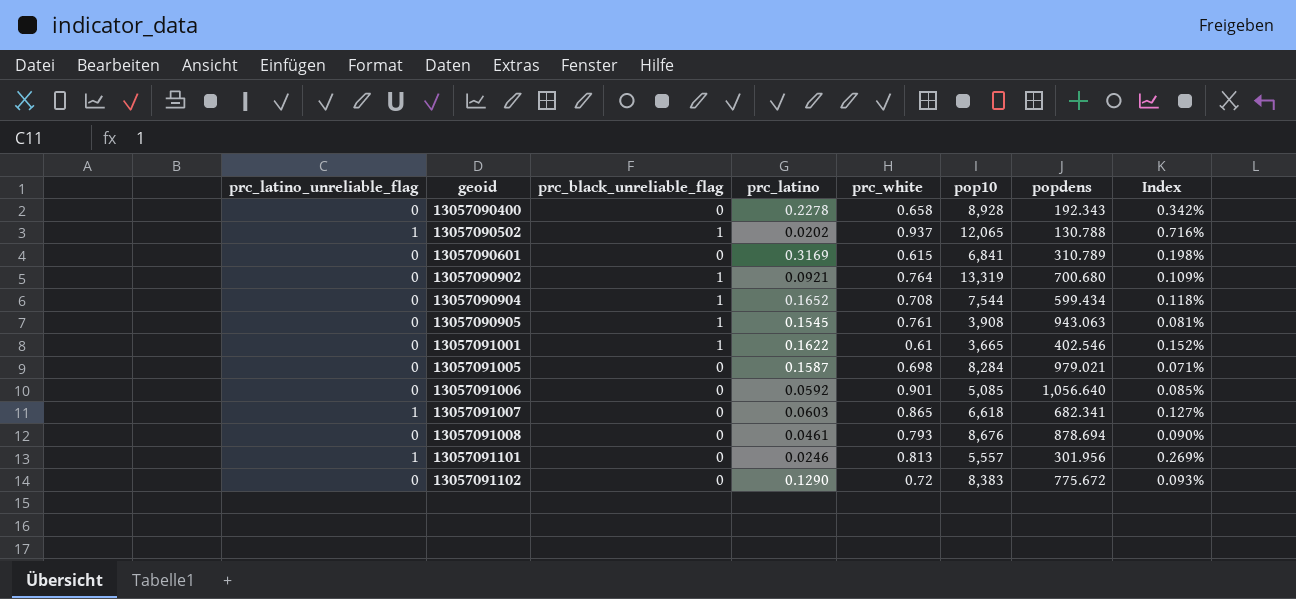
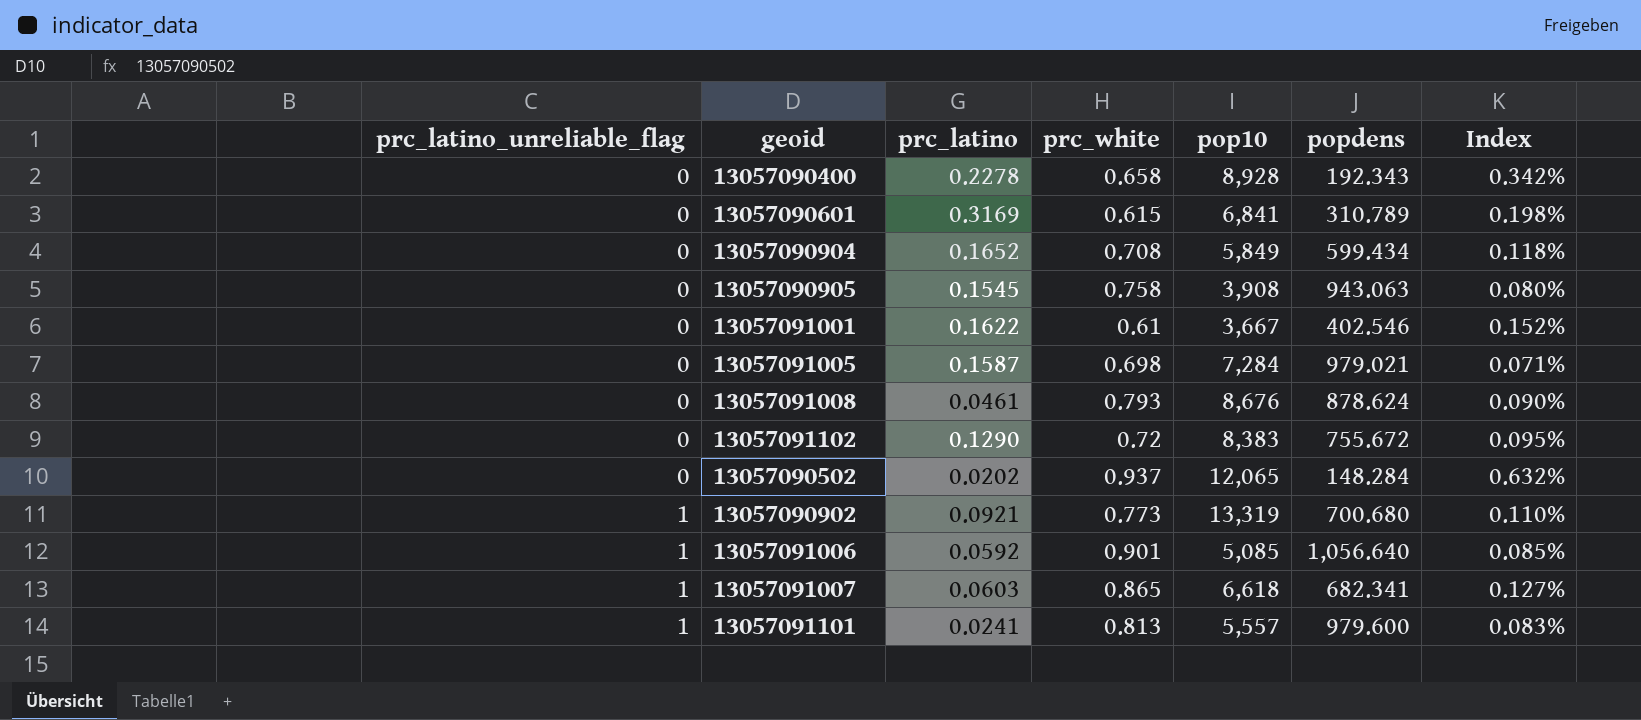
row order: geoid ascending -> prc_latino_unreliable_flag ascending
column prc_black_unreliable_flag | position: 3 -> none
13057090904 | pop10: 7,544 -> 5,849
13057090905 | prc_white: 0.761 -> 0.758
13057090905 | Index: 0.081% -> 0.080%
13057091001 | pop10: 3,665 -> 3,667
13057091005 | pop10: 8,284 -> 7,284
13057091008 | popdens: 878.694 -> 878.624
13057091102 | popdens: 775.672 -> 755.672
13057091102 | Index: 0.093% -> 0.095%
13057090502 | prc_latino_unreliable_flag: 1 -> 0
13057090502 | popdens: 130.788 -> 148.284
13057090502 | Index: 0.716% -> 0.632%
13057090902 | prc_latino_unreliable_flag: 0 -> 1
13057090902 | prc_white: 0.764 -> 0.773
13057090902 | Index: 0.109% -> 0.110%
13057091006 | prc_latino_unreliable_flag: 0 -> 1
13057091101 | prc_latino: 0.0246 -> 0.0241
13057091101 | popdens: 301.956 -> 979.600
13057091101 | Index: 0.269% -> 0.083%

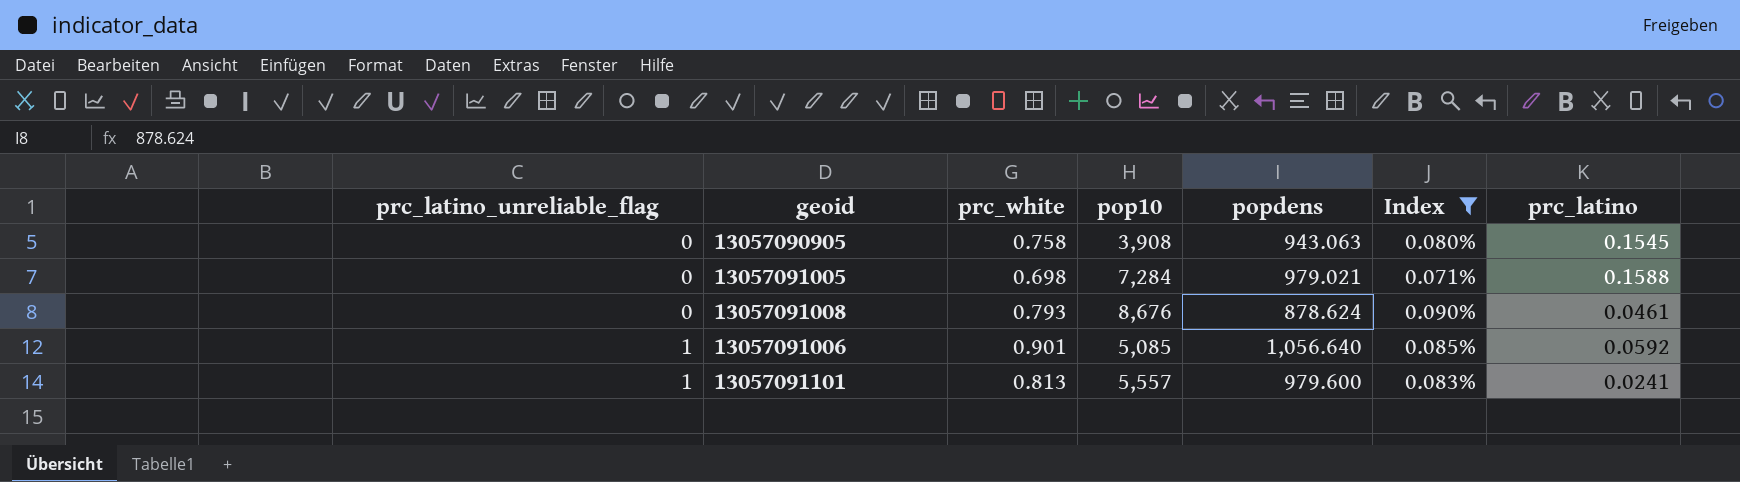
filter: none -> Index <= 0.090%
column prc_latino | position: 3 -> 7
13057091005 | prc_latino: 0.1587 -> 0.1588

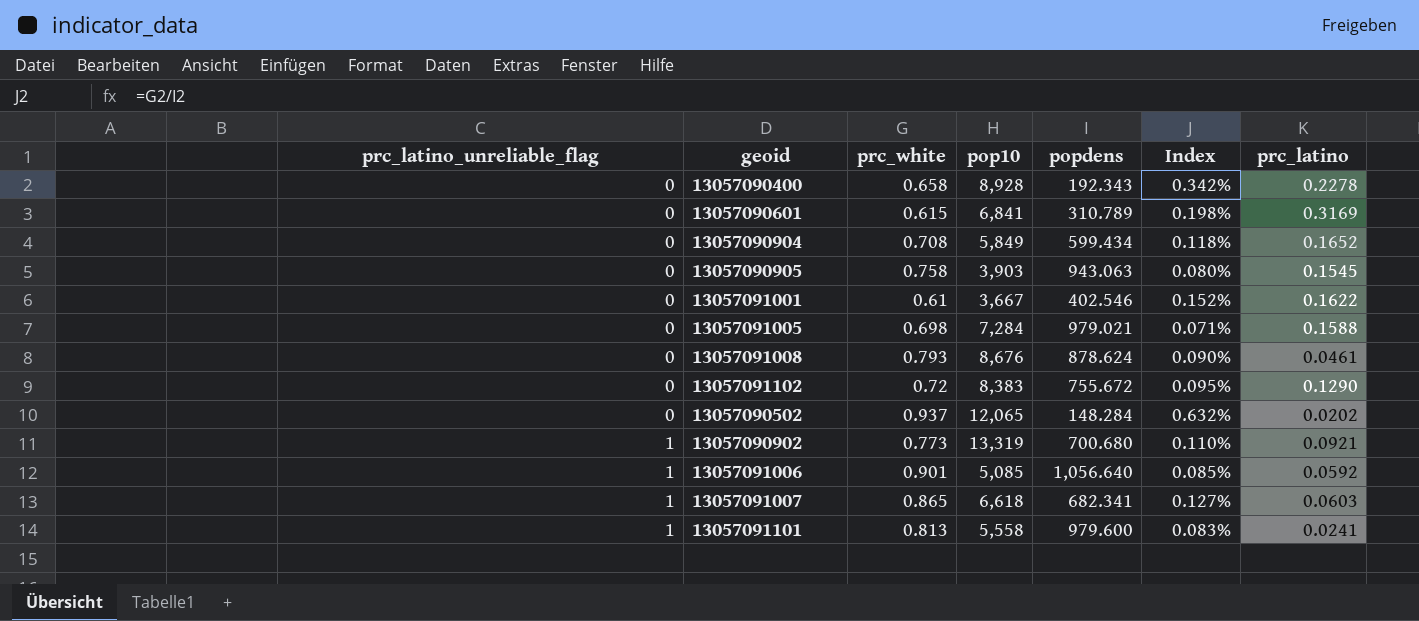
filter: Index <= 0.090% -> none
13057090905 | pop10: 3,908 -> 3,903
13057091101 | pop10: 5,557 -> 5,558

